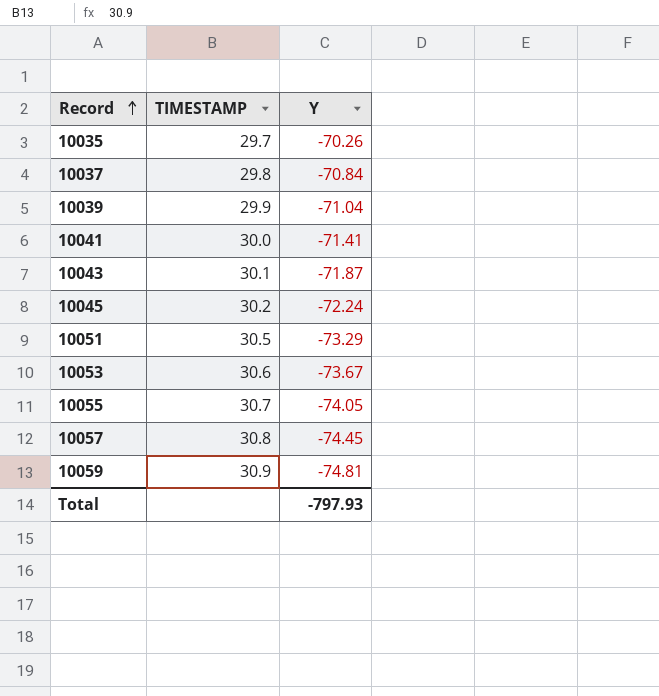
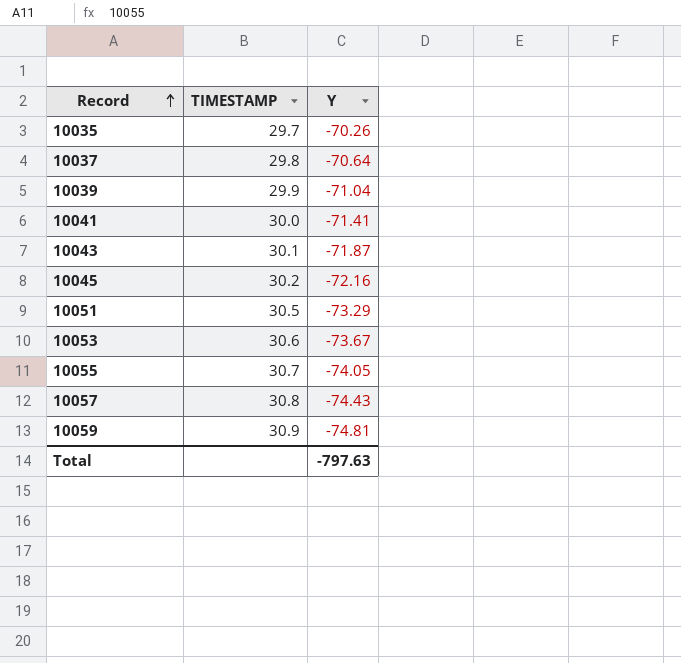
10037 | Y: -70.84 -> -70.64
10045 | Y: -72.24 -> -72.16
10057 | Y: -74.45 -> -74.43
Total | Y: -797.93 -> -797.63

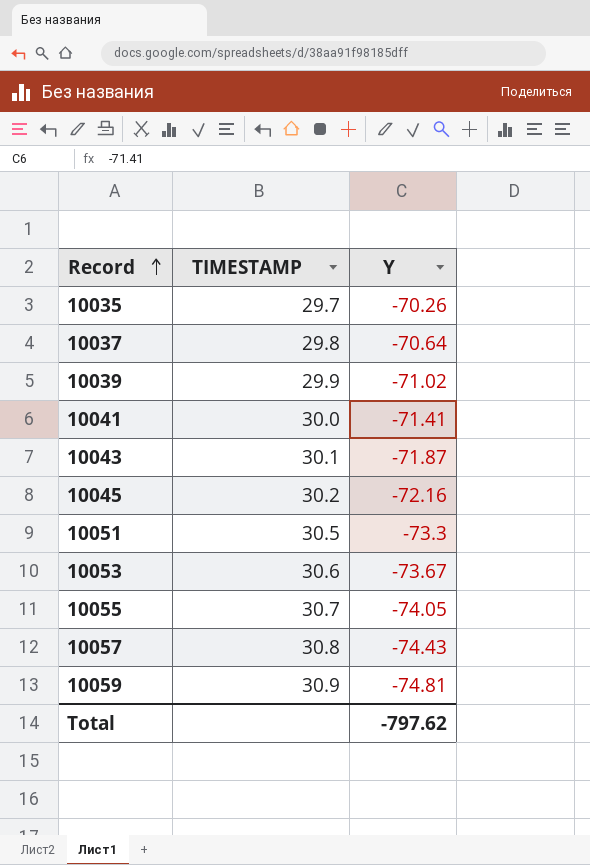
10039 | Y: -71.04 -> -71.02
10051 | Y: -73.29 -> -73.3
Total | Y: -797.63 -> -797.62

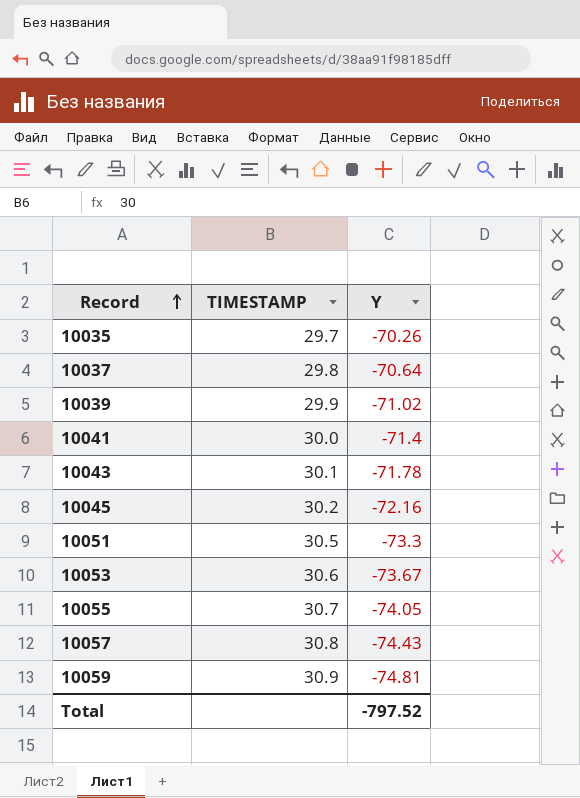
10041 | Y: -71.41 -> -71.4
10043 | Y: -71.87 -> -71.78
Total | Y: -797.62 -> -797.52

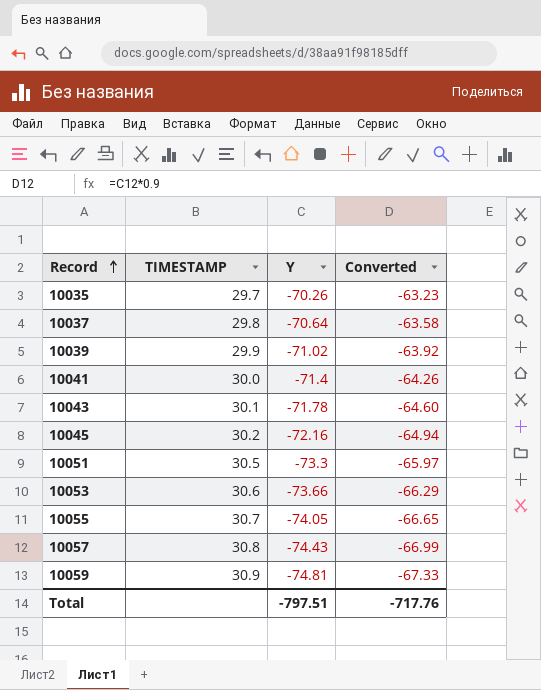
column Converted | formula: none -> [Y] * 0.9
10053 | Y: -73.67 -> -73.66
Total | Y: -797.52 -> -797.51

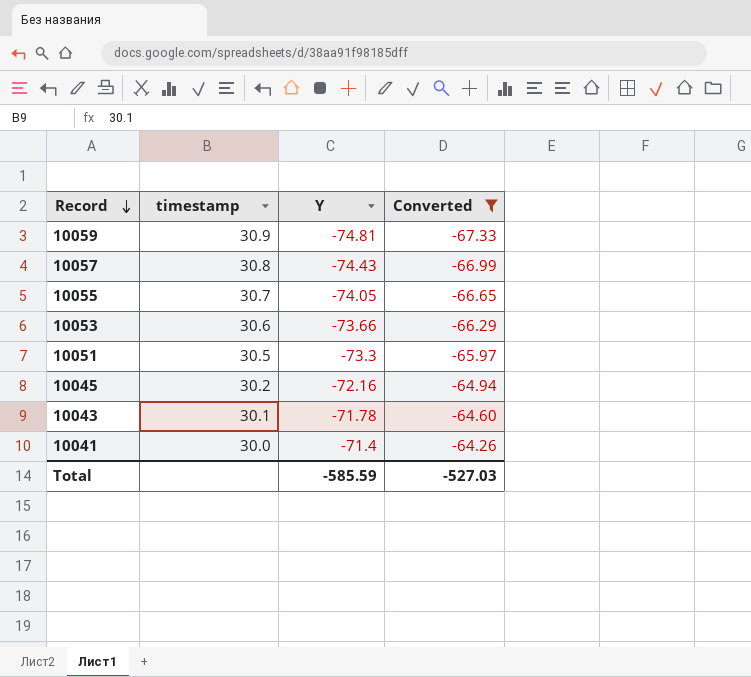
filter: none -> Converted <= -64.26
row order: Record ascending -> Record descending
column name: TIMESTAMP -> timestamp
Total | Y: -797.51 -> -585.59
Total | Converted: -717.76 -> -527.03

